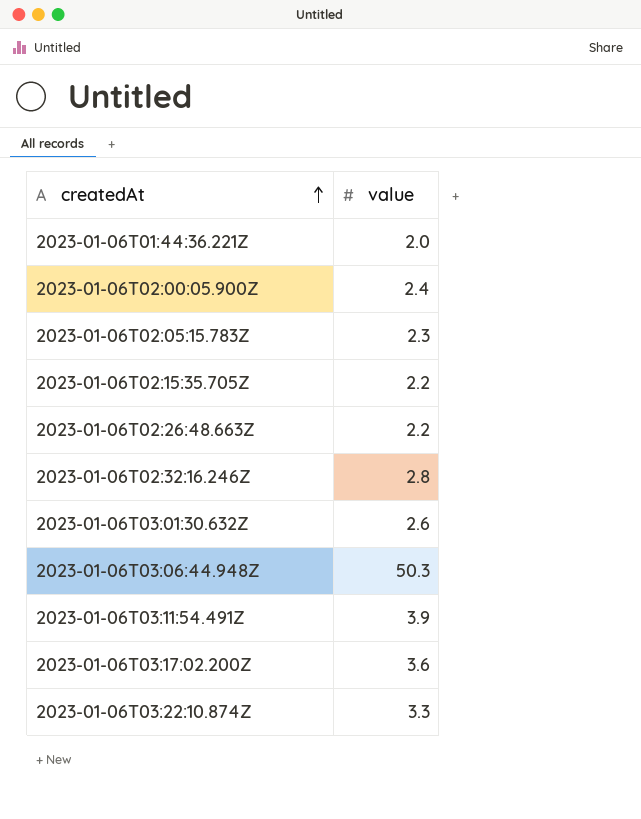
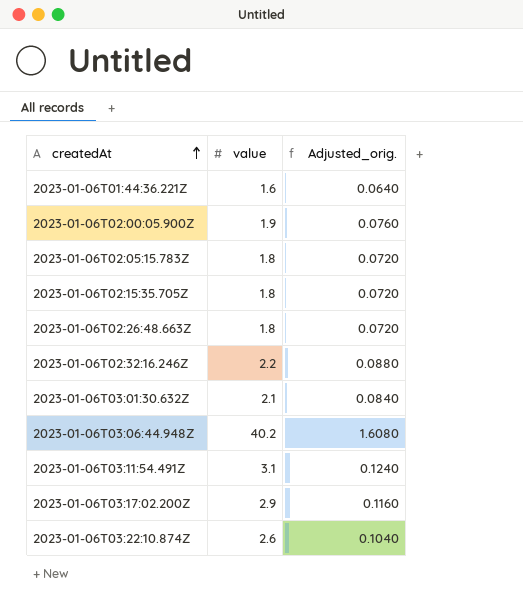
column Adjusted_orig. | formula: none -> [value] * 0.04
2023-01-06T01:44:36.221Z | value: 2.0 -> 1.6
2023-01-06T02:00:05.900Z | value: 2.4 -> 1.9
2023-01-06T02:05:15.783Z | value: 2.3 -> 1.8
2023-01-06T02:15:35.705Z | value: 2.2 -> 1.8
2023-01-06T02:26:48.663Z | value: 2.2 -> 1.8
2023-01-06T02:32:16.246Z | value: 2.8 -> 2.2
2023-01-06T03:01:30.632Z | value: 2.6 -> 2.1
2023-01-06T03:06:44.948Z | value: 50.3 -> 40.2
2023-01-06T03:11:54.491Z | value: 3.9 -> 3.1
2023-01-06T03:17:02.200Z | value: 3.6 -> 2.9
2023-01-06T03:22:10.874Z | value: 3.3 -> 2.6

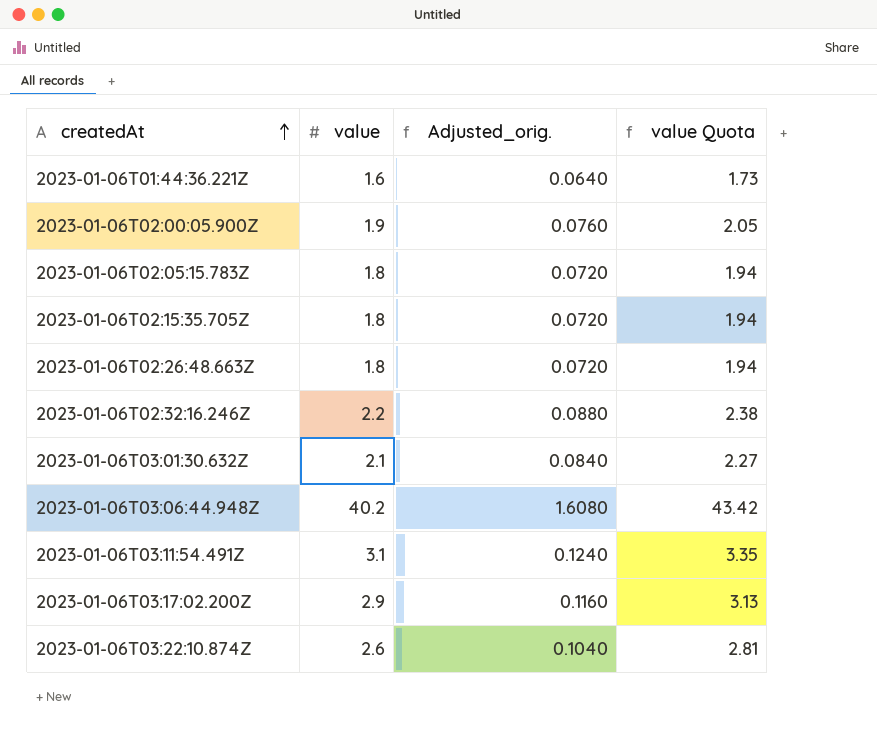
column value Quota | formula: none -> [value] * 1.08

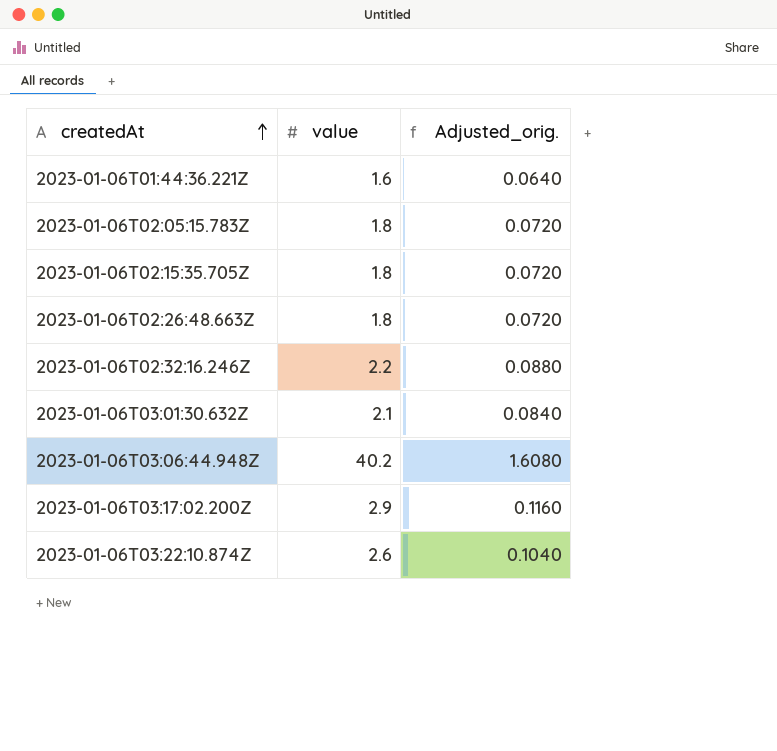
column value Quota | formula: [value] * 1.08 -> none
row 2023-01-06T02:00:05.900Z: 1.9 | 0.0760 | 2.05 -> none
row 2023-01-06T03:11:54.491Z: 3.1 | 0.1240 | 3.35 -> none

